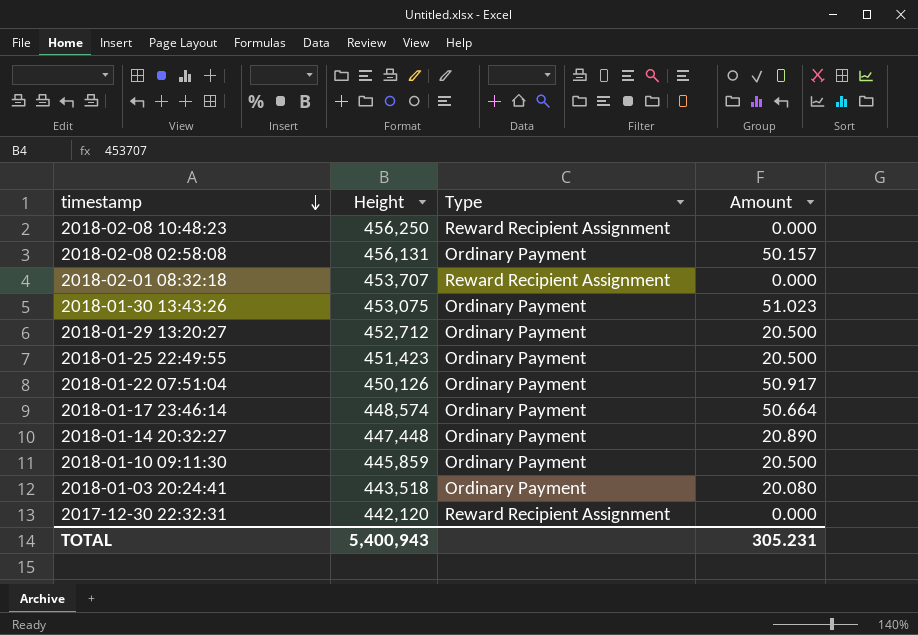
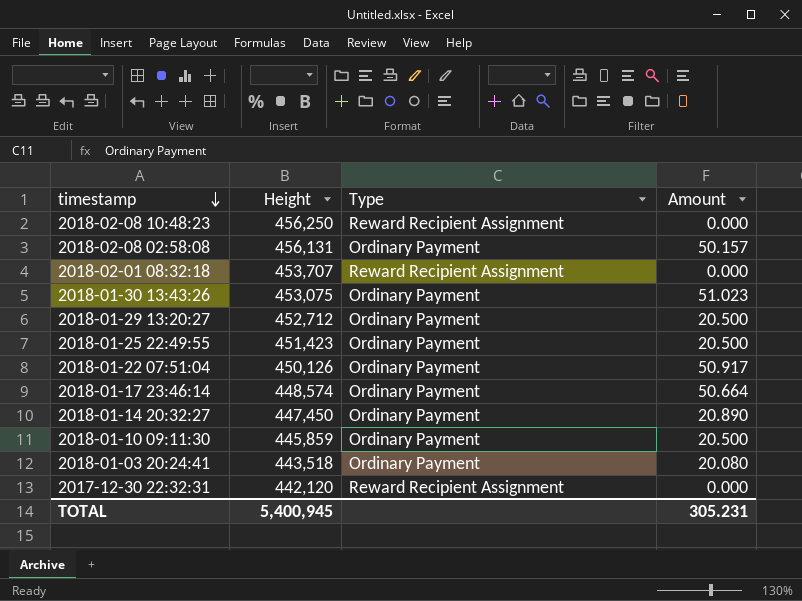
2018-01-14 20:32:27 | Height: 447,448 -> 447,450
TOTAL | Height: 5,400,943 -> 5,400,945

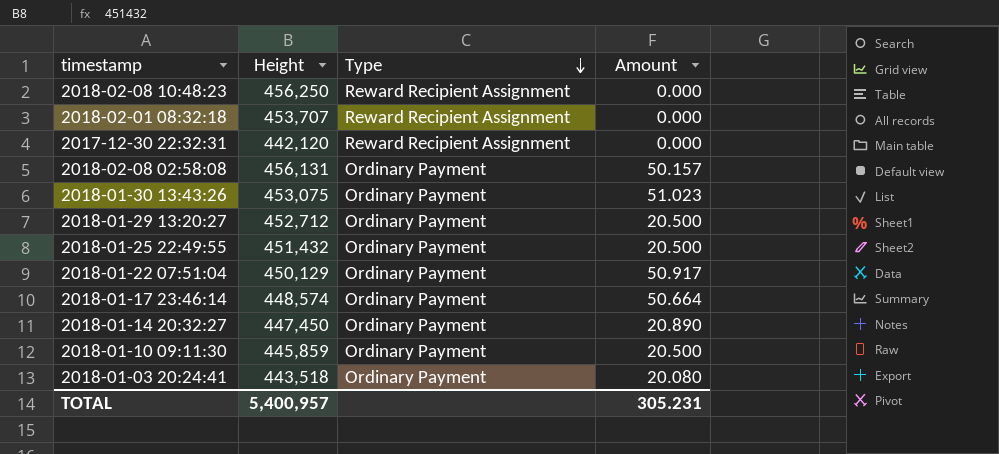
row order: timestamp descending -> Type descending
2018-01-25 22:49:55 | Height: 451,423 -> 451,432
2018-01-22 07:51:04 | Height: 450,126 -> 450,129
TOTAL | Height: 5,400,945 -> 5,400,957

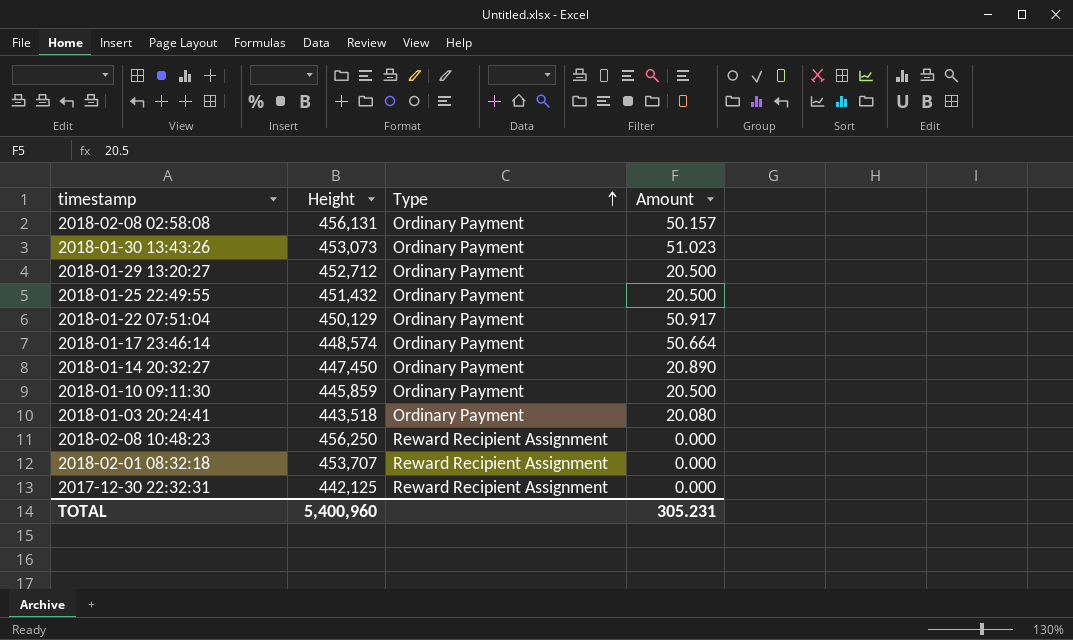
row order: Type descending -> Type ascending
2018-01-30 13:43:26 | Height: 453,075 -> 453,073
2017-12-30 22:32:31 | Height: 442,120 -> 442,125
TOTAL | Height: 5,400,957 -> 5,400,960

